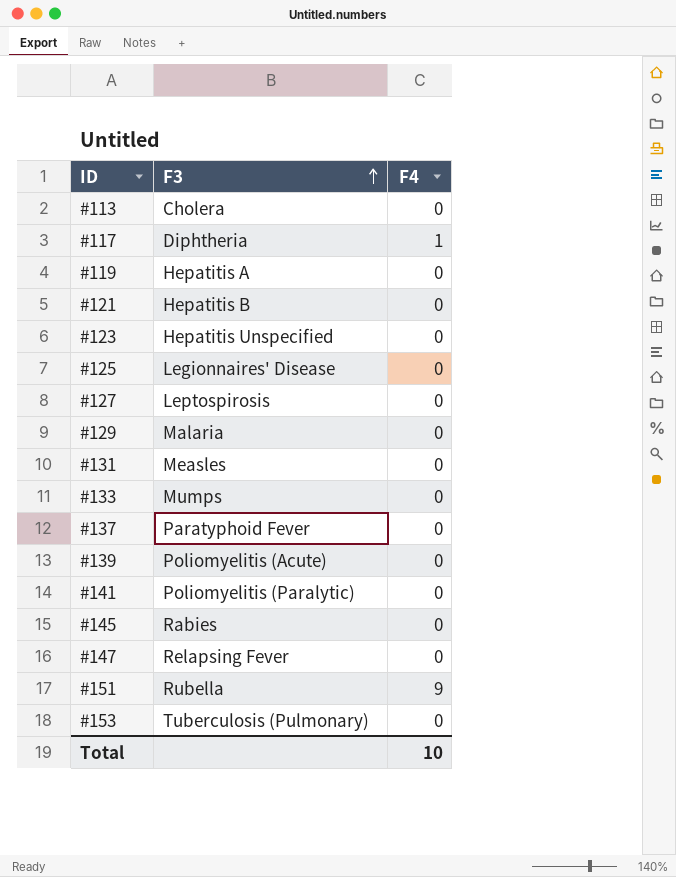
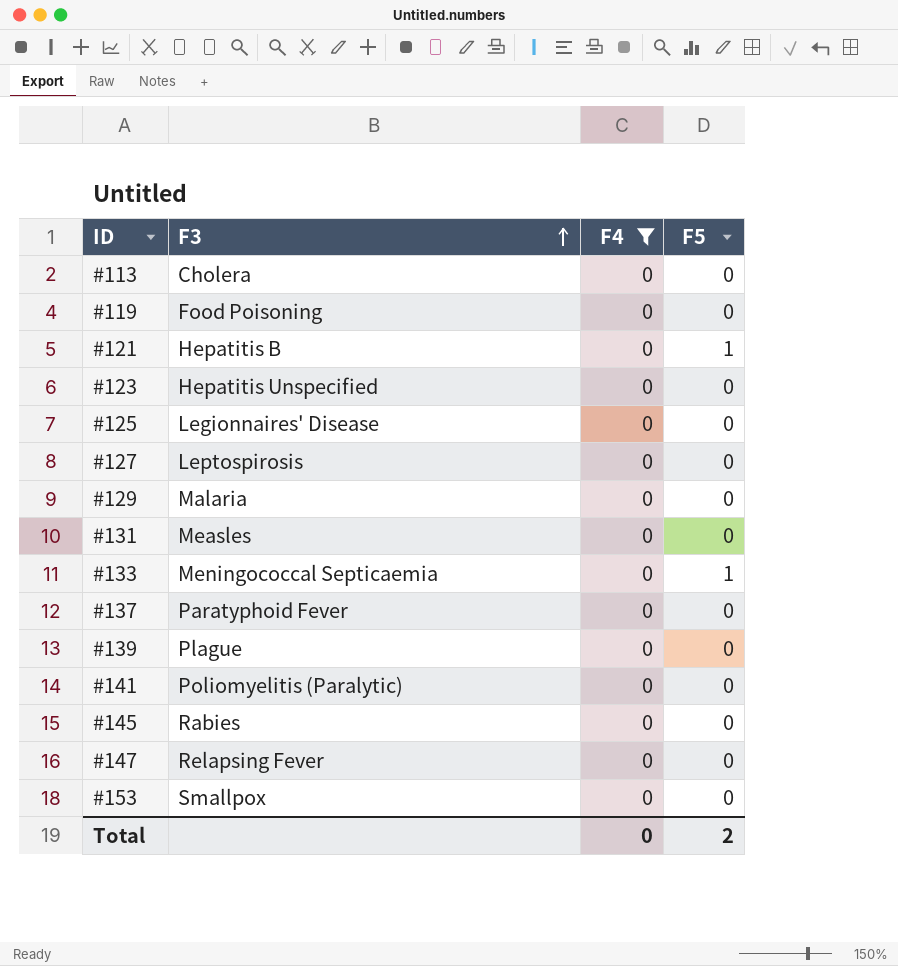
filter: none -> F4 = 0
column F5 | position: none -> 4
#119 | F3: Hepatitis A -> Food Poisoning
#133 | F3: Mumps -> Meningococcal Septicaemia
#139 | F3: Poliomyelitis (Acute) -> Plague
#153 | F3: Tuberculosis (Pulmonary) -> Smallpox
Total | F4: 10 -> 0

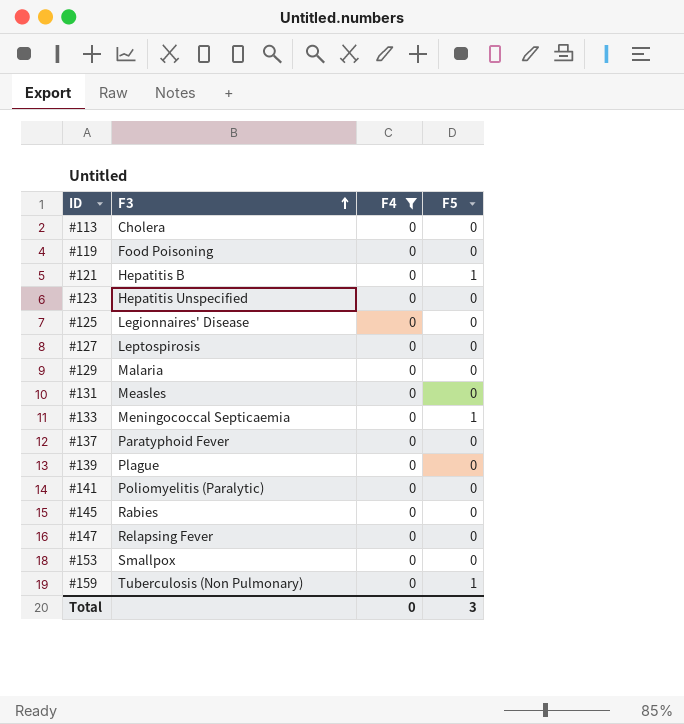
row #159: none -> Tuberculosis (Non Pulmonary) | 0 | 1
Total | F5: 2 -> 3

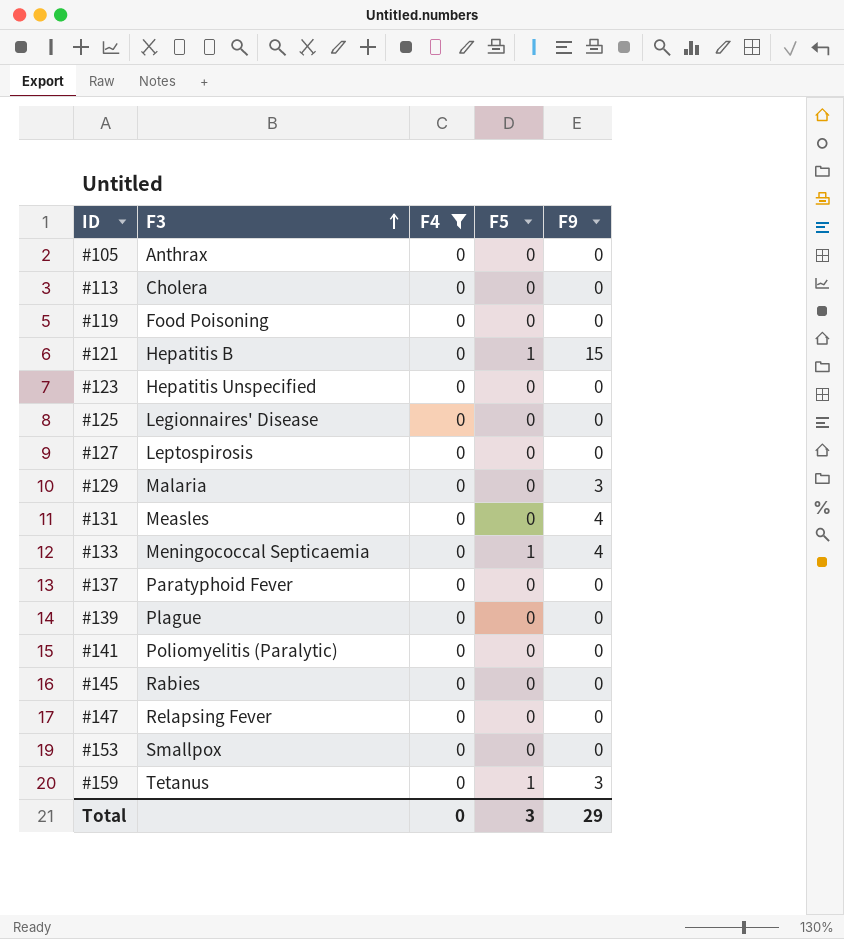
column F9 | position: none -> 5
row #105: none -> Anthrax | 0 | 0 | 0
#159 | F3: Tuberculosis (Non Pulmonary) -> Tetanus

